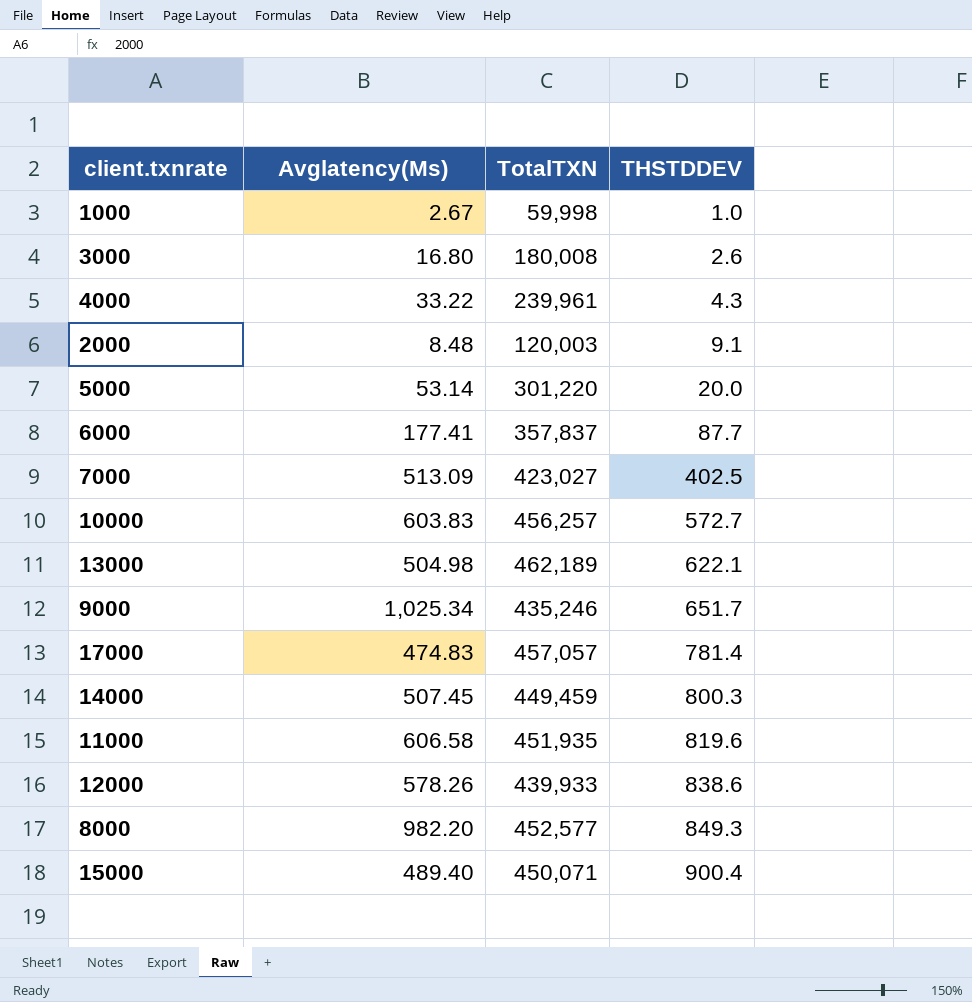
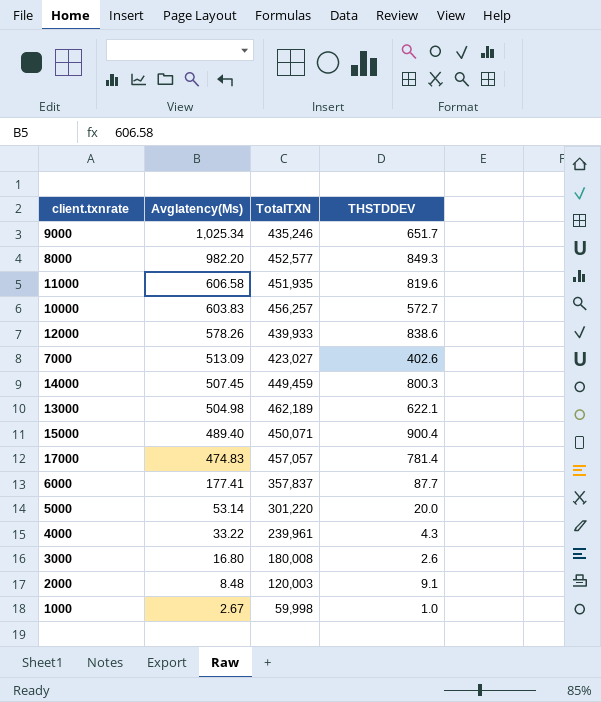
row order: THSTDDEV ascending -> Avglatency(Ms) descending
7000 | THSTDDEV: 402.5 -> 402.6

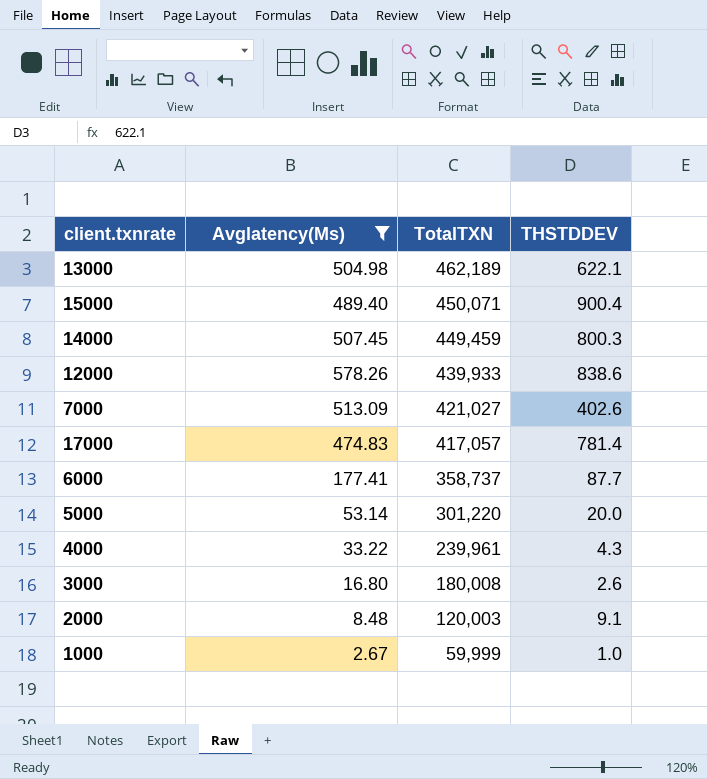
filter: none -> Avglatency(Ms) <= 578.26
row order: Avglatency(Ms) descending -> TotalTXN descending
7000 | TotalTXN: 423,027 -> 421,027
17000 | TotalTXN: 457,057 -> 417,057
6000 | TotalTXN: 357,837 -> 358,737
1000 | TotalTXN: 59,998 -> 59,999

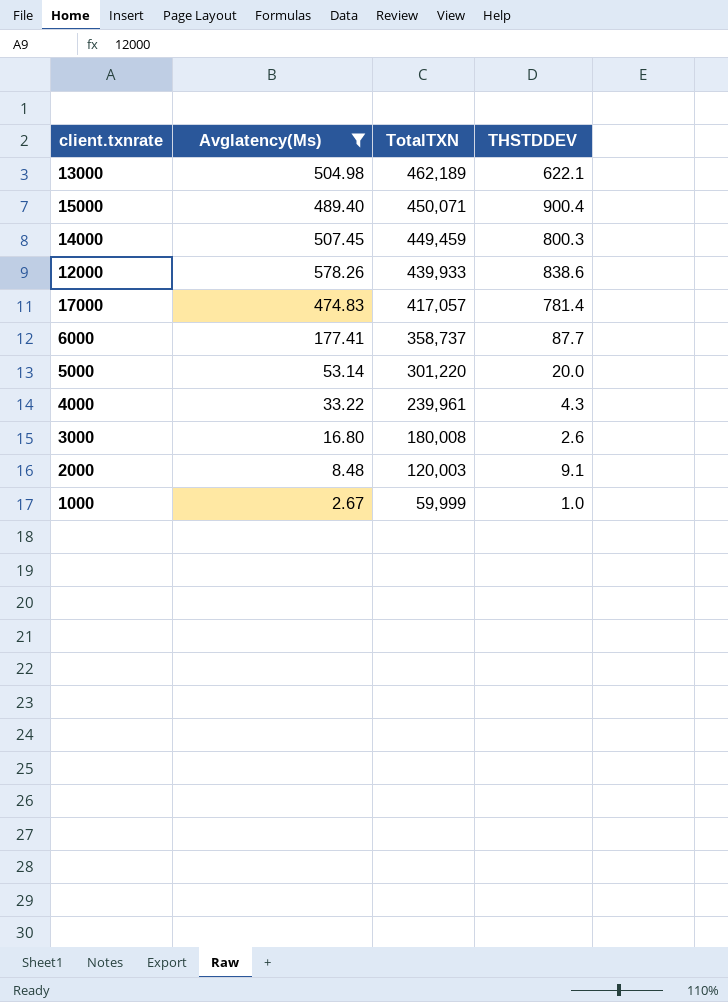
row 7000: 513.09 | 421,027 | 402.6 -> none

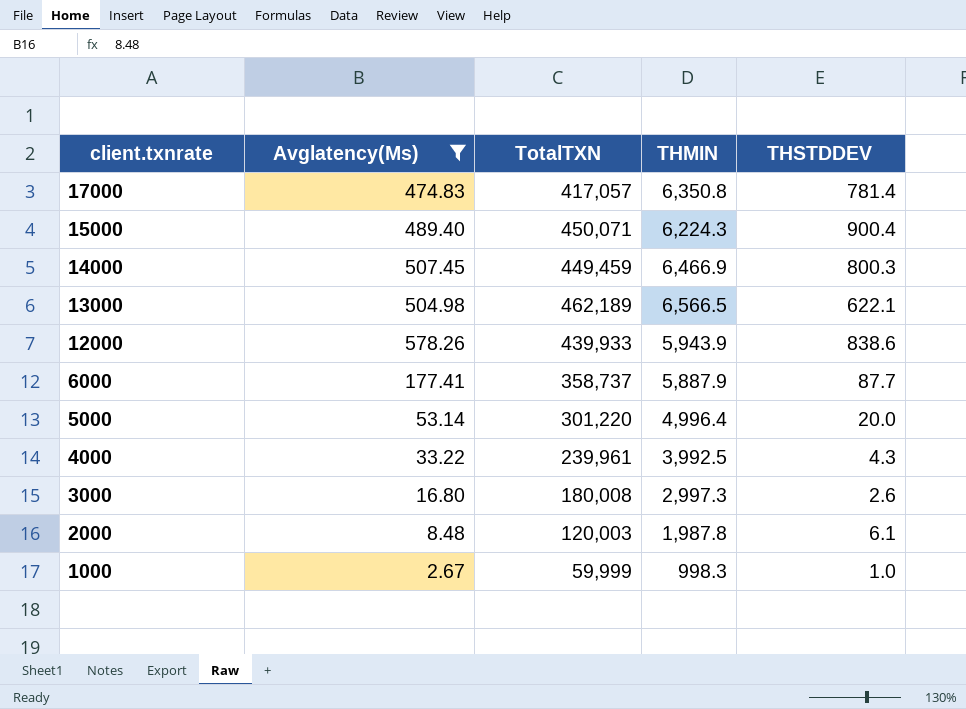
row order: TotalTXN descending -> client.txnrate descending
column THMIN | position: none -> 4
2000 | THSTDDEV: 9.1 -> 6.1

